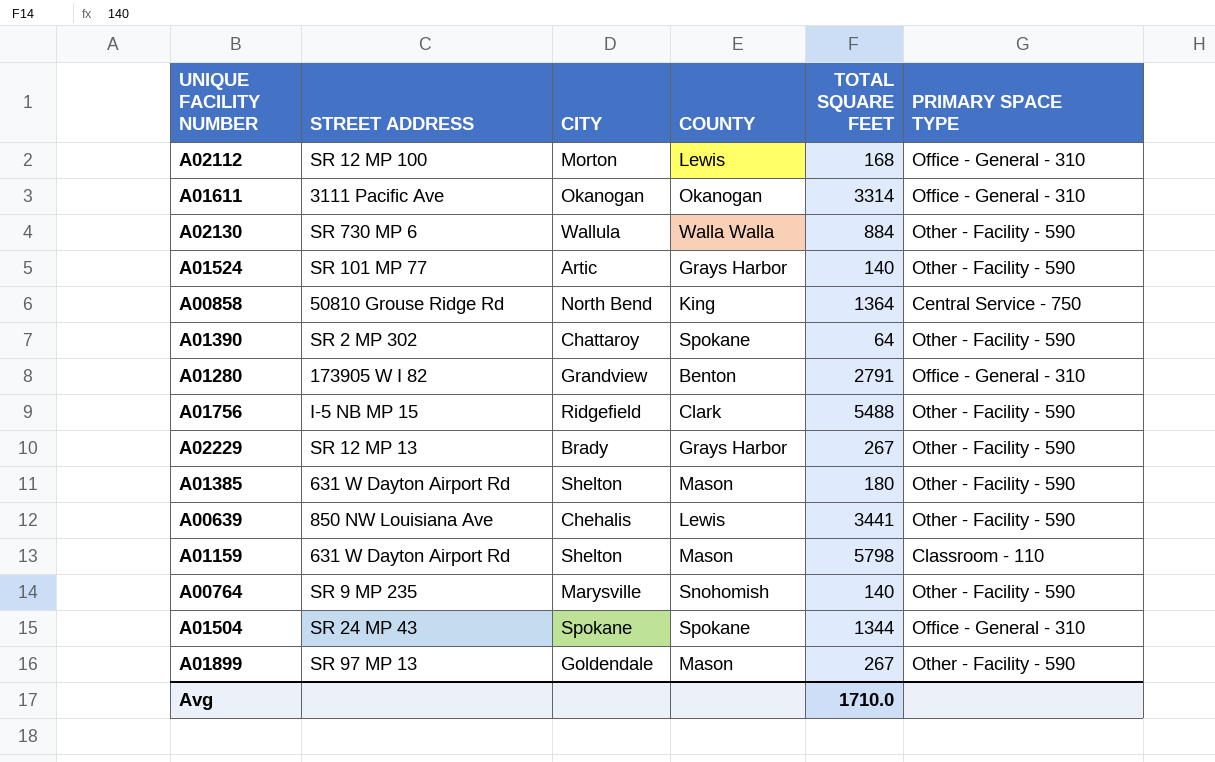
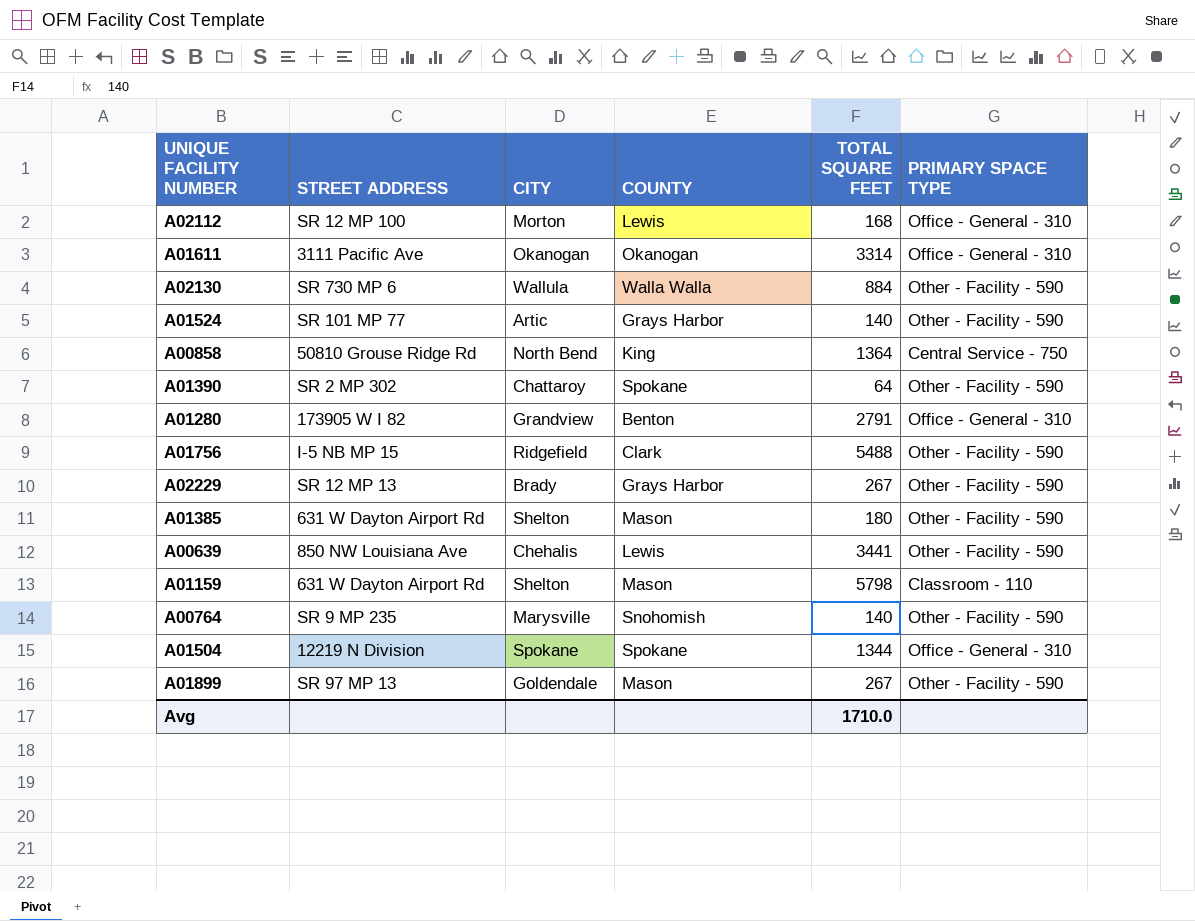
A01504 | STREET ADDRESS: SR 24 MP 43 -> 12219 N Division

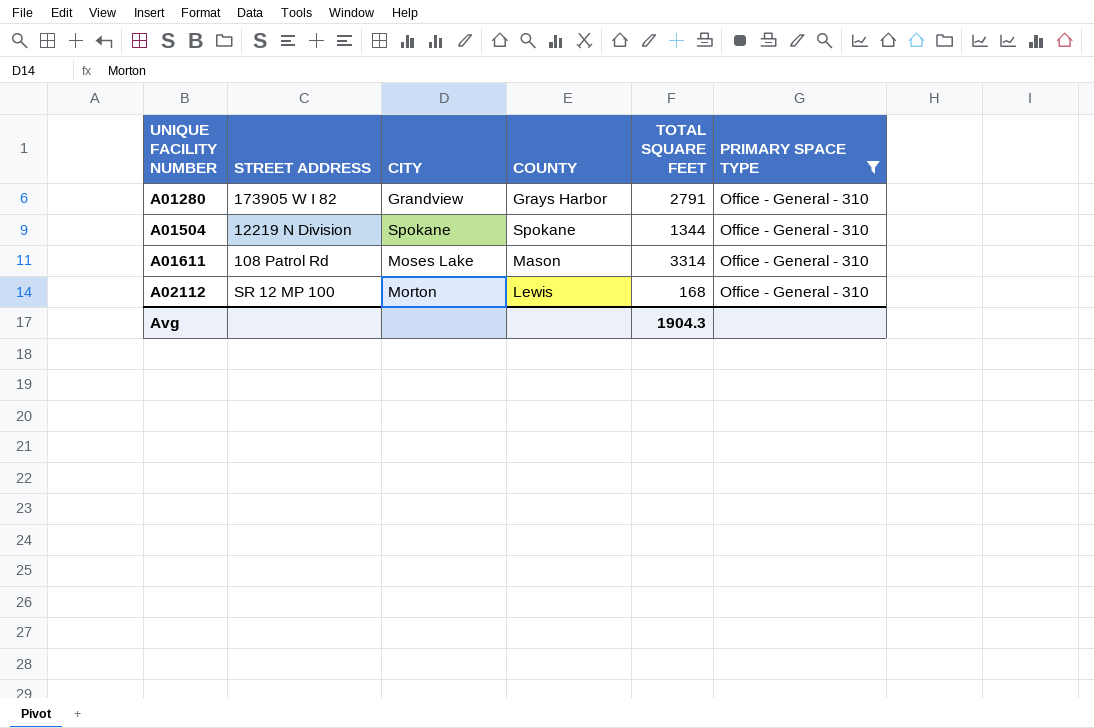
filter: none -> PRIMARY SPACE TYPE = Office - General - 310
row order: none -> UNIQUE FACILITY NUMBER ascending
A01280 | COUNTY: Benton -> Grays Harbor
A01611 | STREET ADDRESS: 3111 Pacific Ave -> 108 Patrol Rd
A01611 | CITY: Okanogan -> Moses Lake
A01611 | COUNTY: Okanogan -> Mason
Avg | TOTAL SQUARE FEET: 1710.0 -> 1904.3

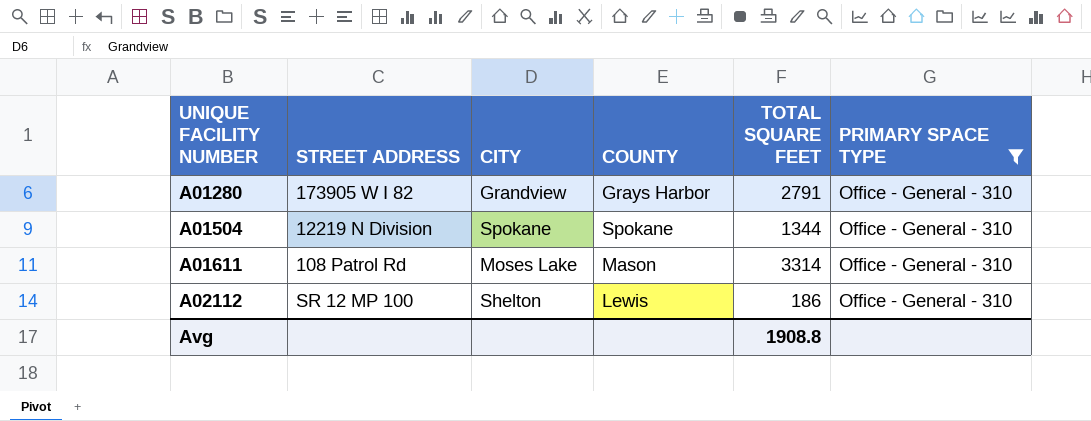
A02112 | CITY: Morton -> Shelton
A02112 | TOTAL SQUARE FEET: 168 -> 186
Avg | TOTAL SQUARE FEET: 1904.3 -> 1908.8

